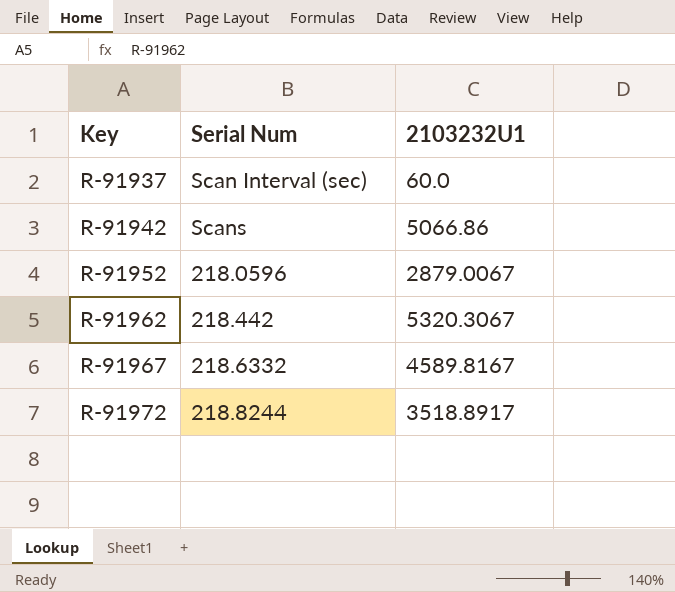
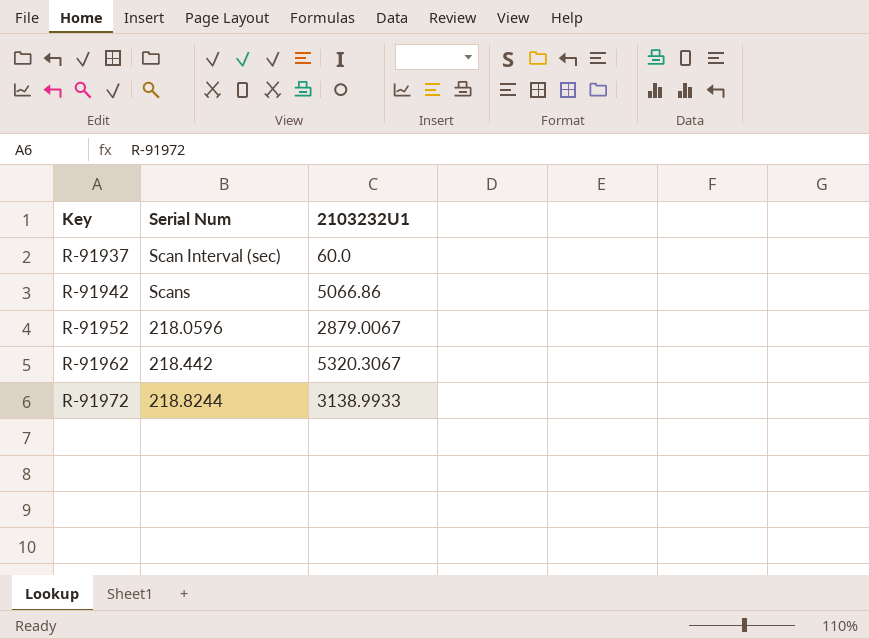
row R-91967: 218.6332 | 4589.8167 -> none
R-91972 | 2103232U1: 3518.8917 -> 3138.9933

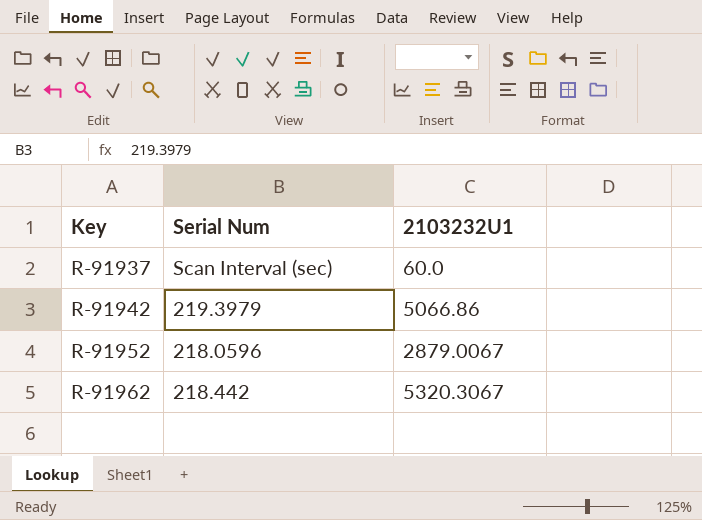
row R-91972: 218.8244 | 3138.9933 -> none
R-91942 | Serial Num: Scans -> 219.3979

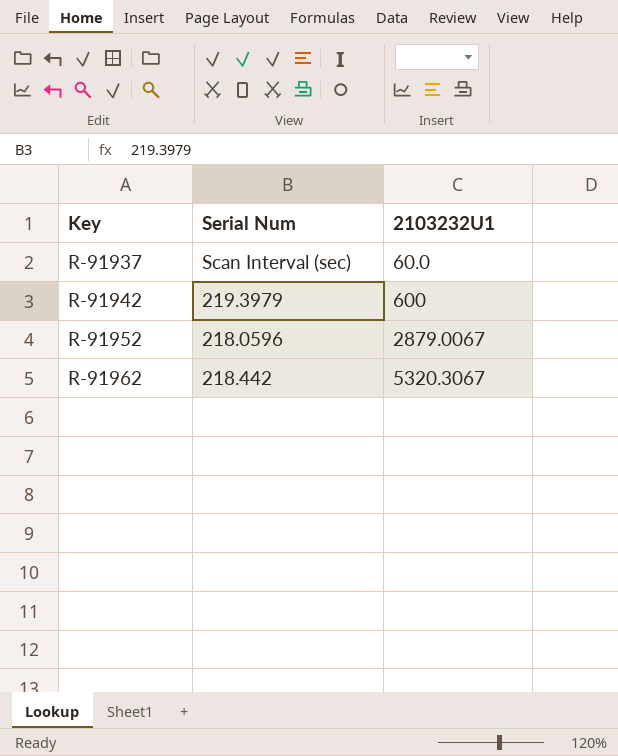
R-91942 | 2103232U1: 5066.86 -> 600

